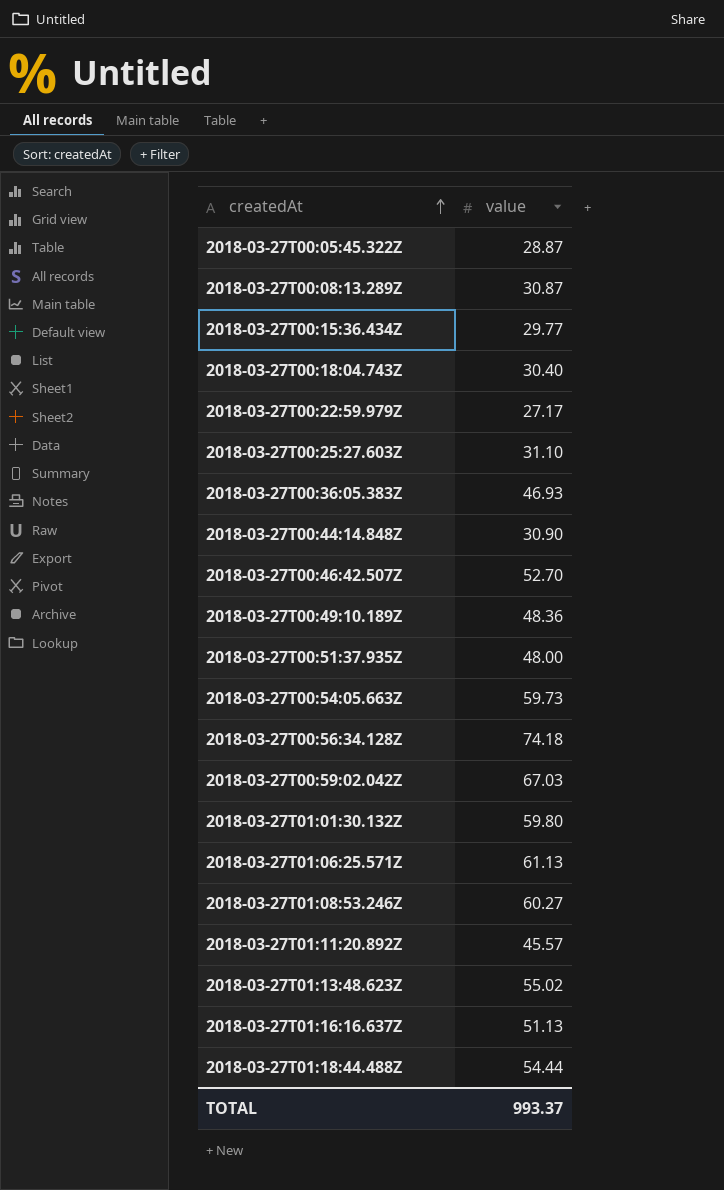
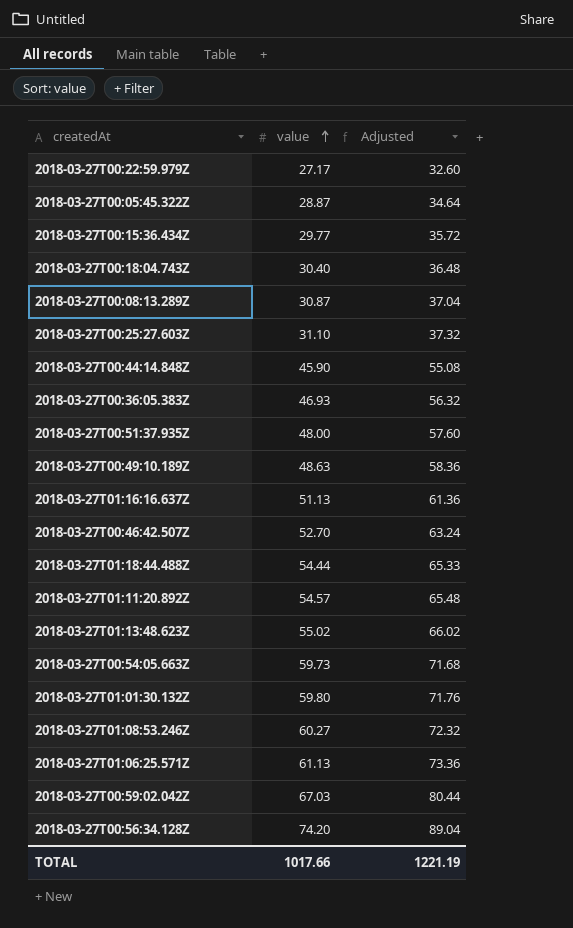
row order: createdAt ascending -> value ascending
column Adjusted | formula: none -> [value] * 1.2
2018-03-27T00:44:14.848Z | value: 30.90 -> 45.90
2018-03-27T00:49:10.189Z | value: 48.36 -> 48.63
2018-03-27T01:11:20.892Z | value: 45.57 -> 54.57
2018-03-27T00:56:34.128Z | value: 74.18 -> 74.20
TOTAL | value: 993.37 -> 1017.66

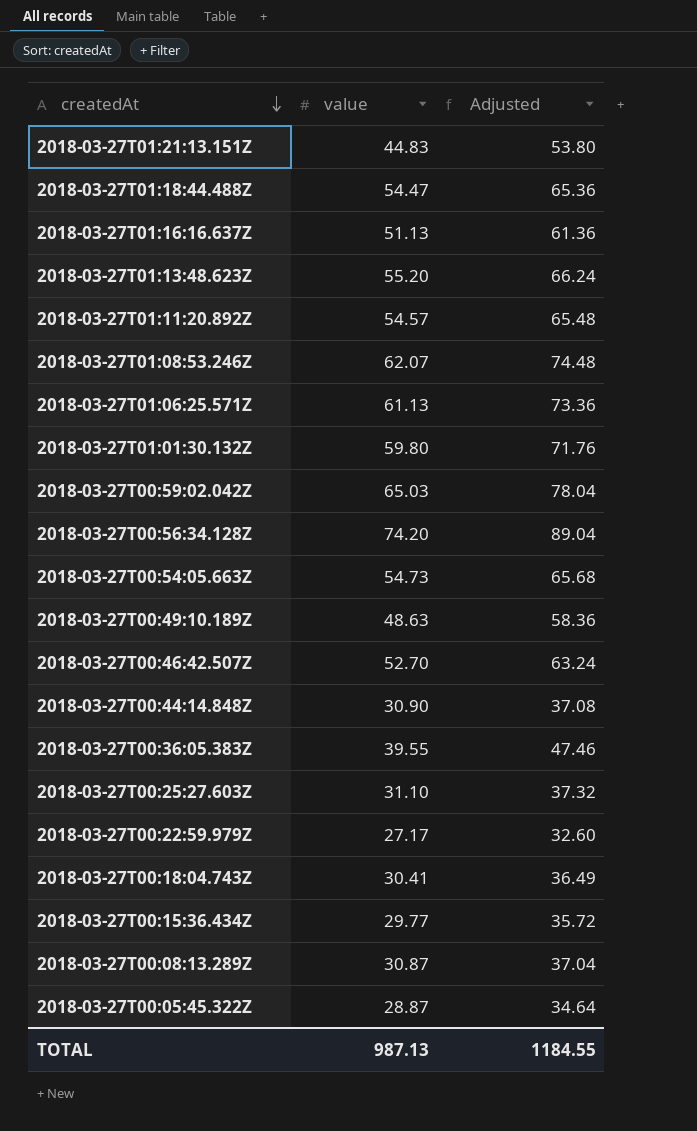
row order: value ascending -> createdAt descending
row 2018-03-27T00:51:37.935Z: 48.00 | 57.60 -> none
row 2018-03-27T01:21:13.151Z: none -> 44.83 | 53.80
2018-03-27T01:18:44.488Z | value: 54.44 -> 54.47
2018-03-27T01:18:44.488Z | Adjusted: 65.33 -> 65.36
2018-03-27T01:13:48.623Z | value: 55.02 -> 55.20
2018-03-27T01:13:48.623Z | Adjusted: 66.02 -> 66.24
2018-03-27T01:08:53.246Z | value: 60.27 -> 62.07
2018-03-27T01:08:53.246Z | Adjusted: 72.32 -> 74.48
2018-03-27T00:59:02.042Z | value: 67.03 -> 65.03
2018-03-27T00:59:02.042Z | Adjusted: 80.44 -> 78.04
2018-03-27T00:54:05.663Z | value: 59.73 -> 54.73
2018-03-27T00:54:05.663Z | Adjusted: 71.68 -> 65.68
2018-03-27T00:44:14.848Z | value: 45.90 -> 30.90
2018-03-27T00:44:14.848Z | Adjusted: 55.08 -> 37.08
2018-03-27T00:36:05.383Z | value: 46.93 -> 39.55
2018-03-27T00:36:05.383Z | Adjusted: 56.32 -> 47.46
2018-03-27T00:18:04.743Z | value: 30.40 -> 30.41
2018-03-27T00:18:04.743Z | Adjusted: 36.48 -> 36.49
TOTAL | value: 1017.66 -> 987.13
TOTAL | Adjusted: 1221.19 -> 1184.55

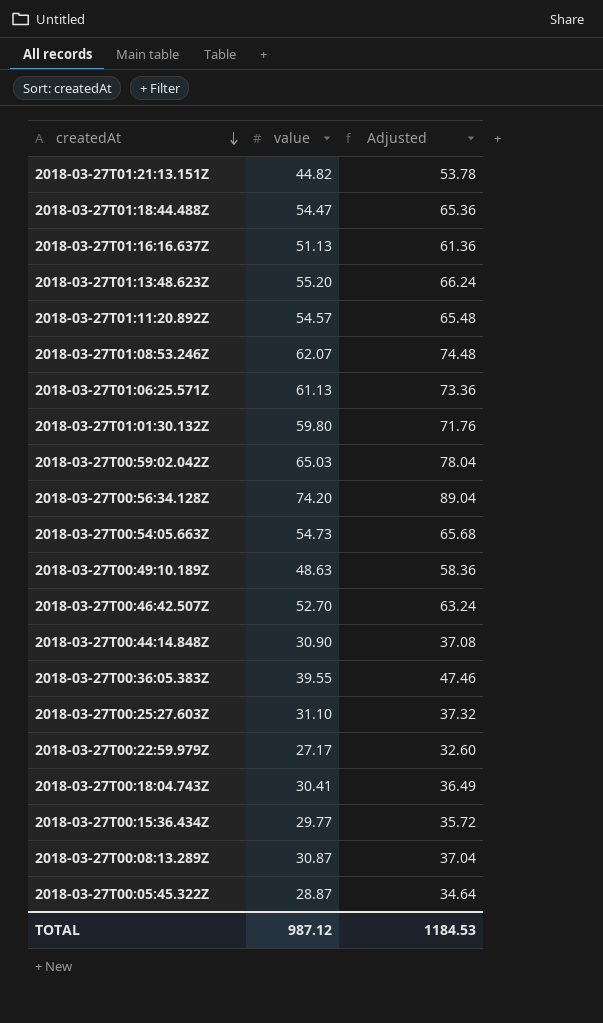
2018-03-27T01:21:13.151Z | value: 44.83 -> 44.82
2018-03-27T01:21:13.151Z | Adjusted: 53.80 -> 53.78
TOTAL | value: 987.13 -> 987.12
TOTAL | Adjusted: 1184.55 -> 1184.53

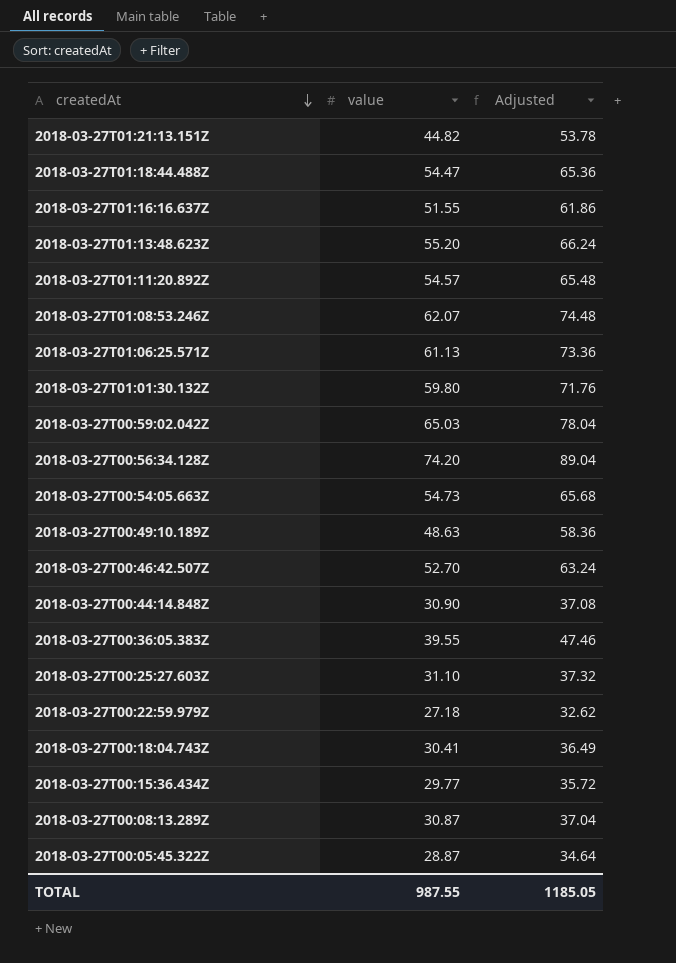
2018-03-27T01:16:16.637Z | value: 51.13 -> 51.55
2018-03-27T01:16:16.637Z | Adjusted: 61.36 -> 61.86
2018-03-27T00:22:59.979Z | value: 27.17 -> 27.18
2018-03-27T00:22:59.979Z | Adjusted: 32.60 -> 32.62
TOTAL | value: 987.12 -> 987.55
TOTAL | Adjusted: 1184.53 -> 1185.05

